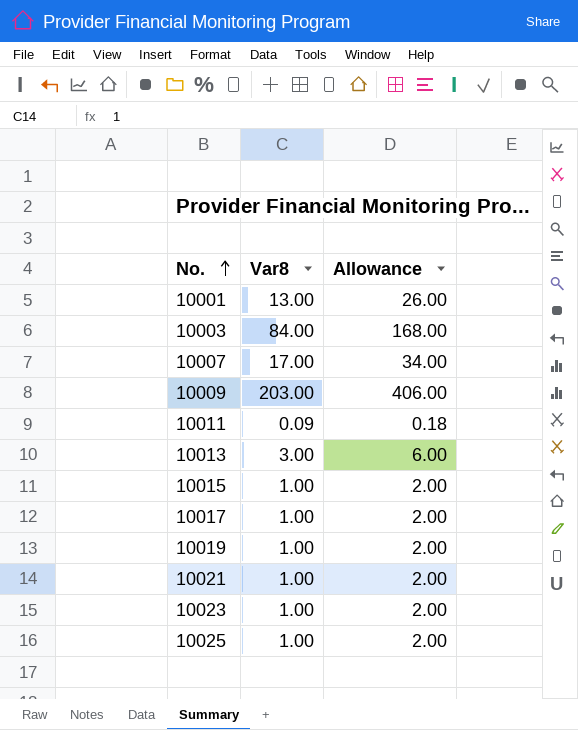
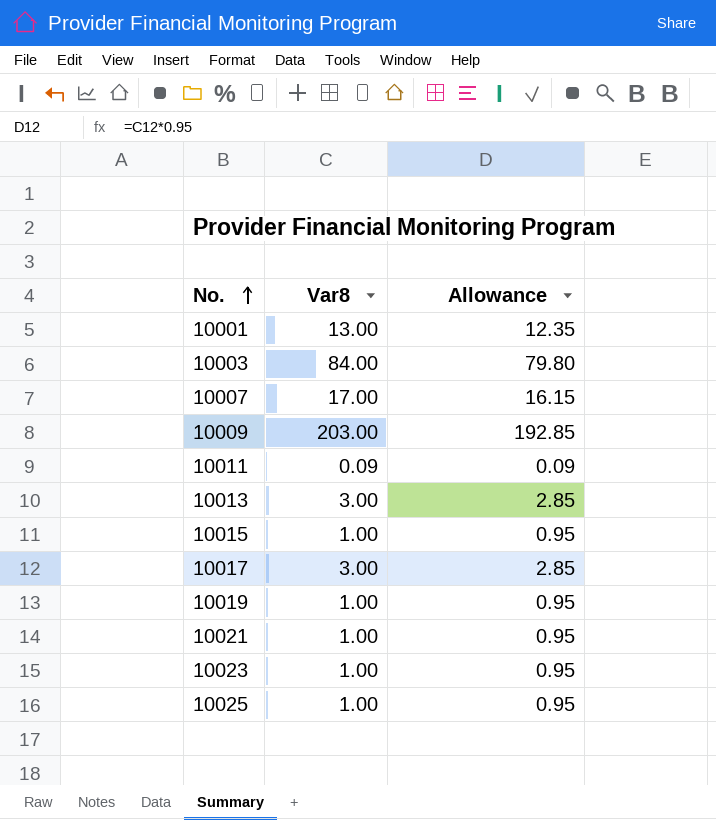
column Allowance | formula: [Var8] * 2 -> [Var8] * 0.95
10017 | Var8: 1.00 -> 3.00

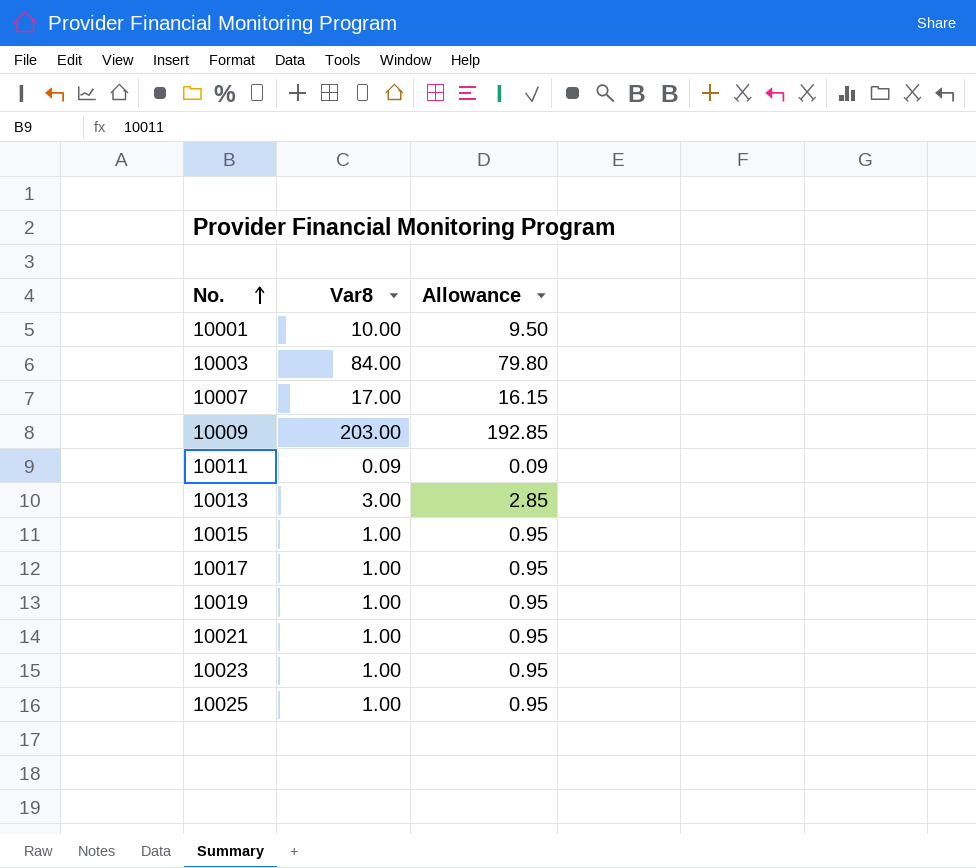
10001 | Var8: 13.00 -> 10.00
10001 | Allowance: 12.35 -> 9.50
10017 | Var8: 3.00 -> 1.00
10017 | Allowance: 2.85 -> 0.95

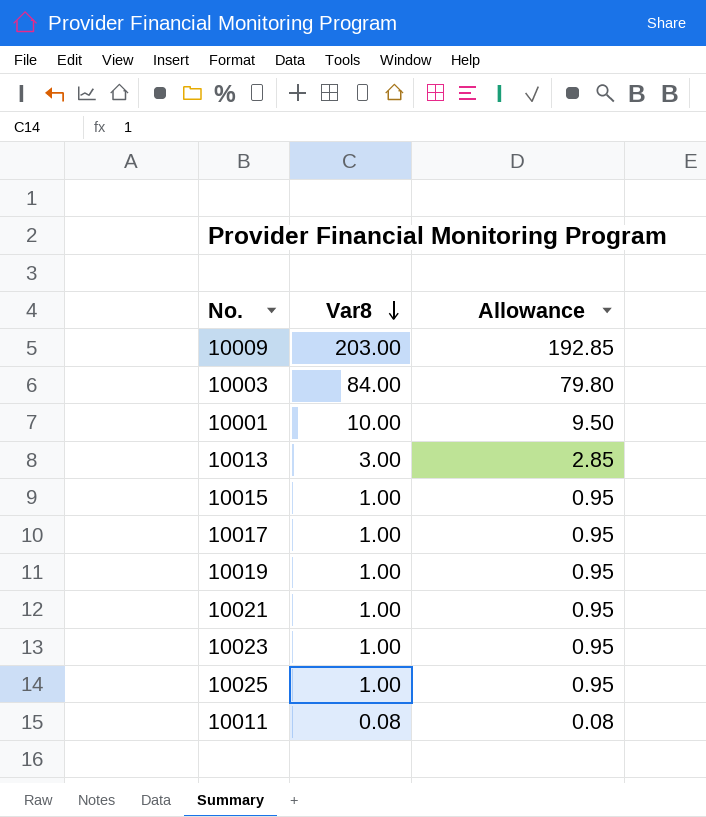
row order: No. ascending -> Var8 descending
row 10007: 17.00 | 16.15 -> none
10011 | Var8: 0.09 -> 0.08
10011 | Allowance: 0.09 -> 0.08

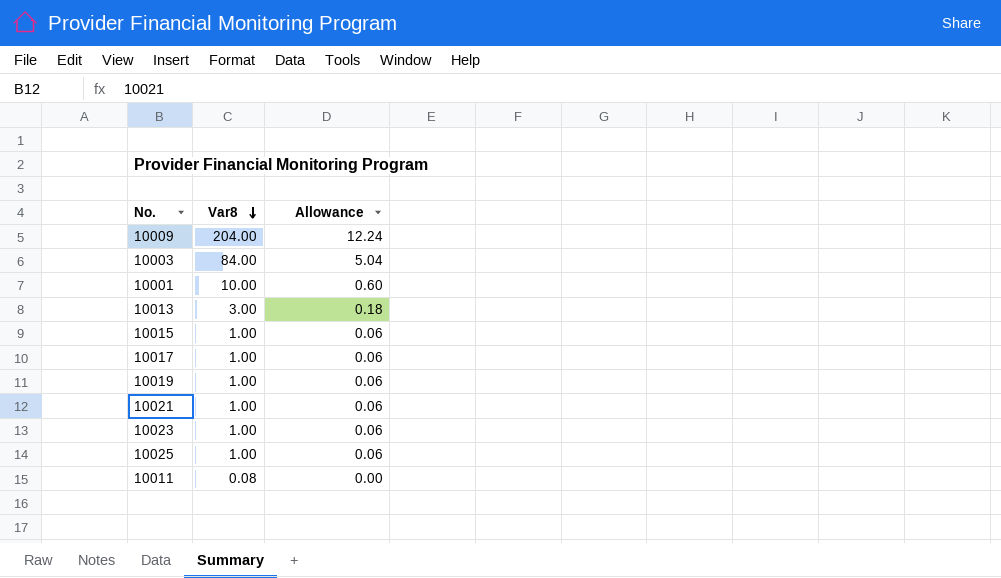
column Allowance | formula: [Var8] * 0.95 -> [Var8] * 0.06
10009 | Var8: 203.00 -> 204.00

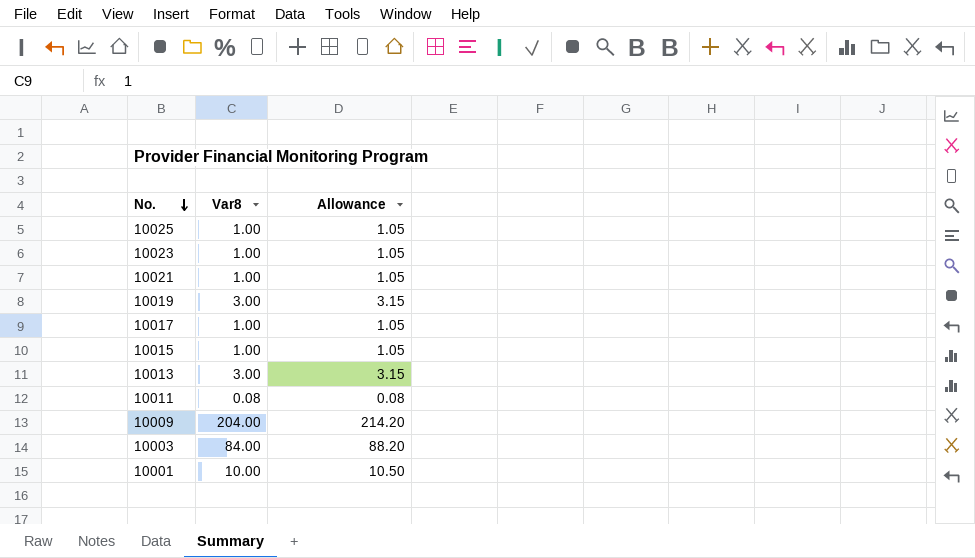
row order: Var8 descending -> No. descending
column Allowance | formula: [Var8] * 0.06 -> [Var8] * 1.05
10019 | Var8: 1.00 -> 3.00

